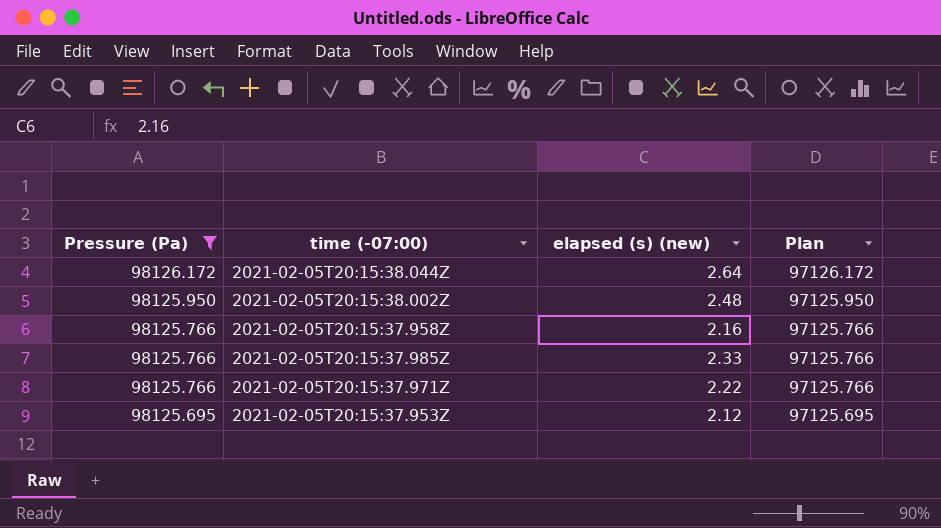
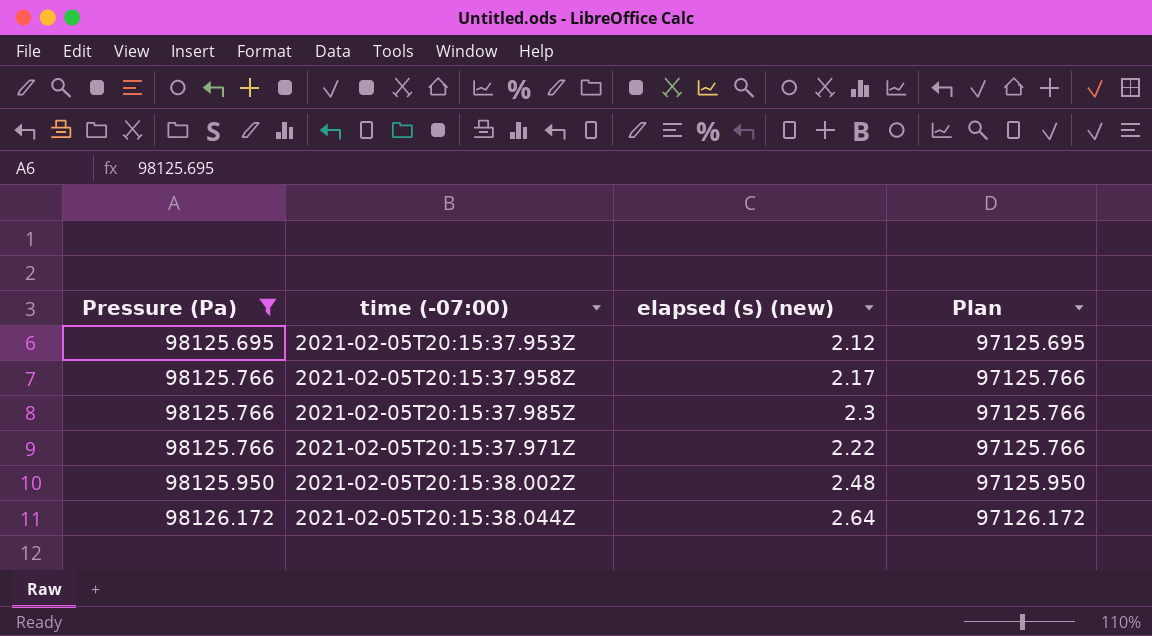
row order: Pressure (Pa) descending -> Pressure (Pa) ascending
2021-02-05T20:15:37.958Z | elapsed (s) (new): 2.16 -> 2.17
2021-02-05T20:15:37.985Z | elapsed (s) (new): 2.33 -> 2.3

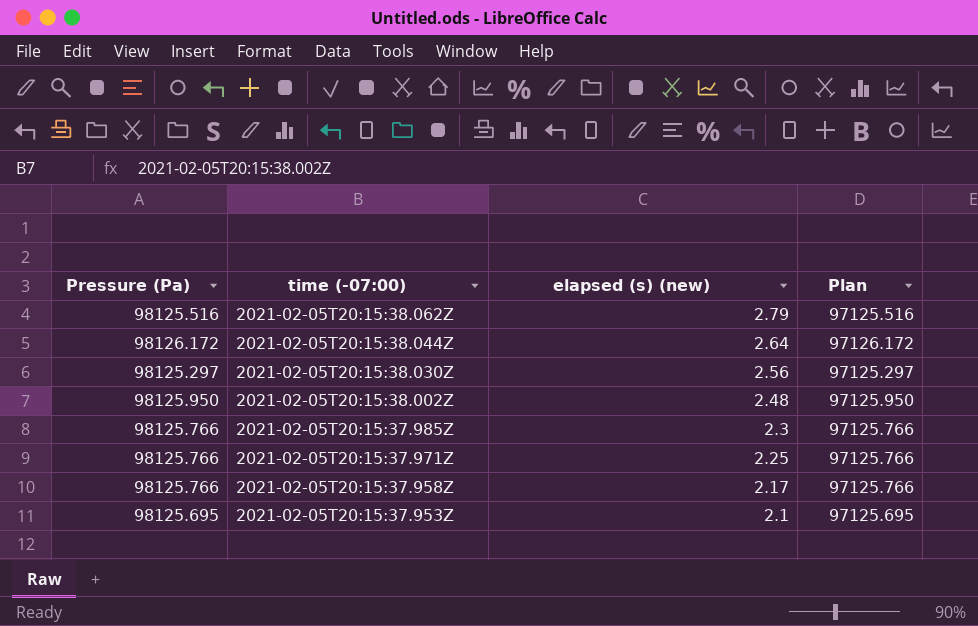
filter: Pressure (Pa) >= 98125.695 -> none
row order: Pressure (Pa) ascending -> time (-07:00) descending
2021-02-05T20:15:37.971Z | elapsed (s) (new): 2.22 -> 2.25
2021-02-05T20:15:37.953Z | elapsed (s) (new): 2.12 -> 2.1

